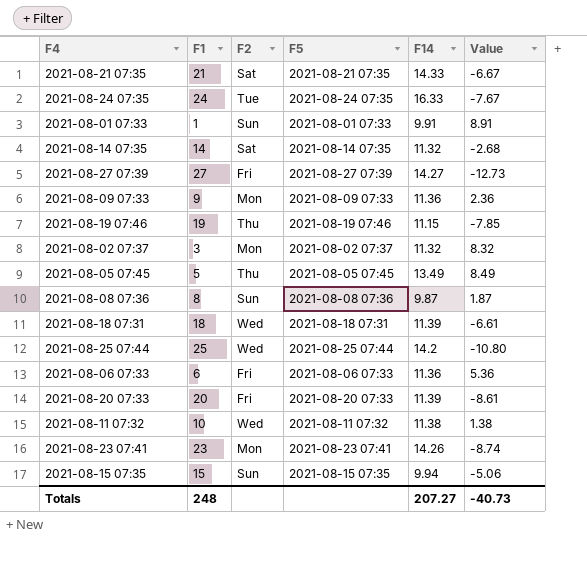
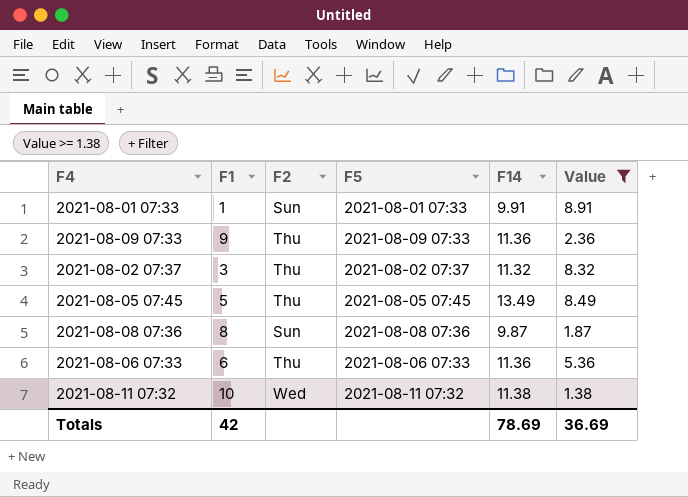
filter: none -> Value >= 1.38
2021-08-09 07:33 | F2: Mon -> Thu
2021-08-02 07:37 | F2: Mon -> Thu
2021-08-06 07:33 | F2: Fri -> Thu
Totals | F1: 248 -> 42
Totals | F14: 207.27 -> 78.69
Totals | Value: -40.73 -> 36.69

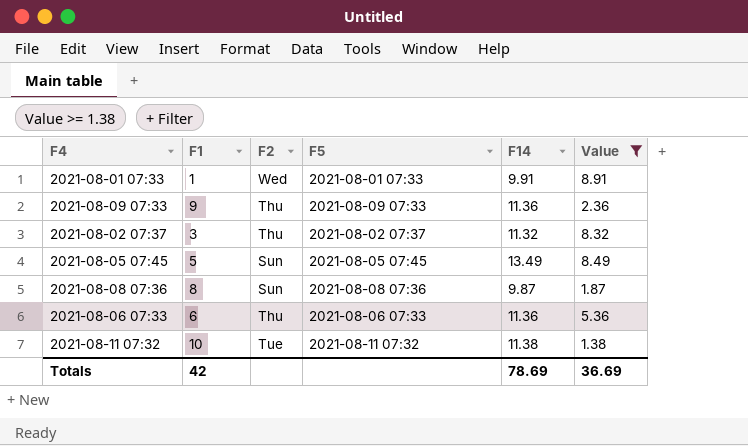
2021-08-01 07:33 | F2: Sun -> Wed
2021-08-05 07:45 | F2: Thu -> Sun
2021-08-11 07:32 | F2: Wed -> Tue

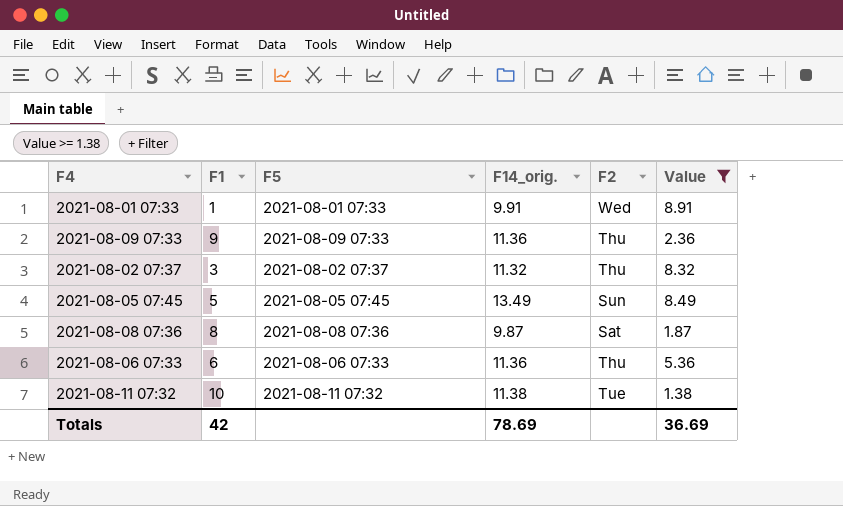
column name: F14 -> F14_orig.
column F2 | position: 3 -> 5
2021-08-08 07:36 | F2: Sun -> Sat

